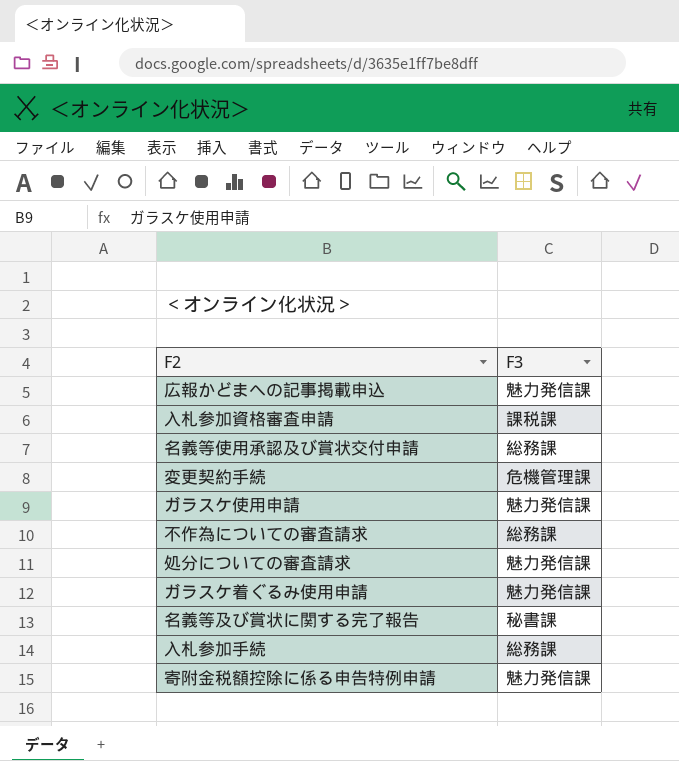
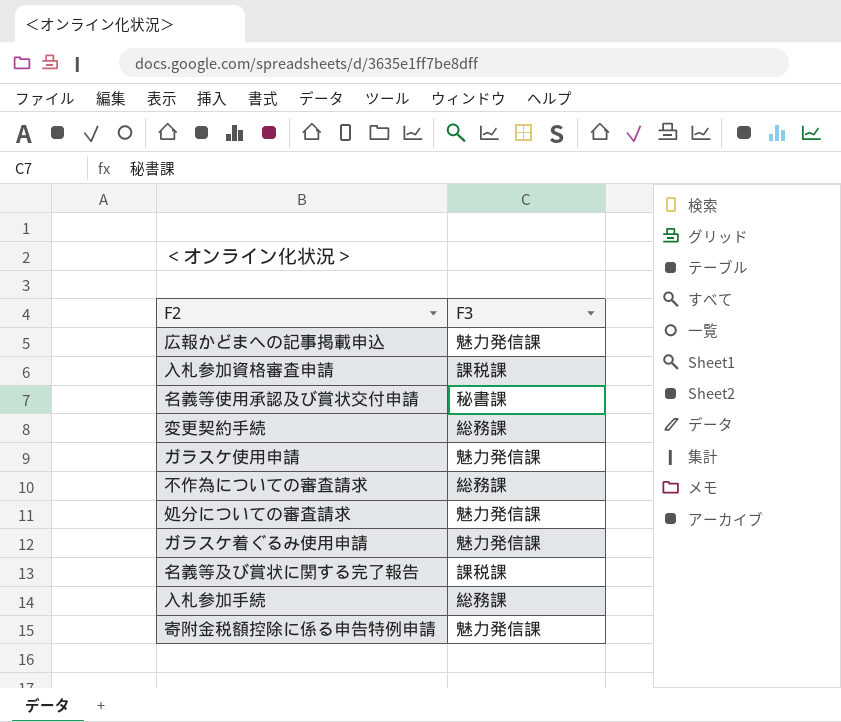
名義等使用承認及び賞状交付申請 | F3: 総務課 -> 秘書課
変更契約手続 | F3: 危機管理課 -> 総務課
名義等及び賞状に関する完了報告 | F3: 秘書課 -> 課税課

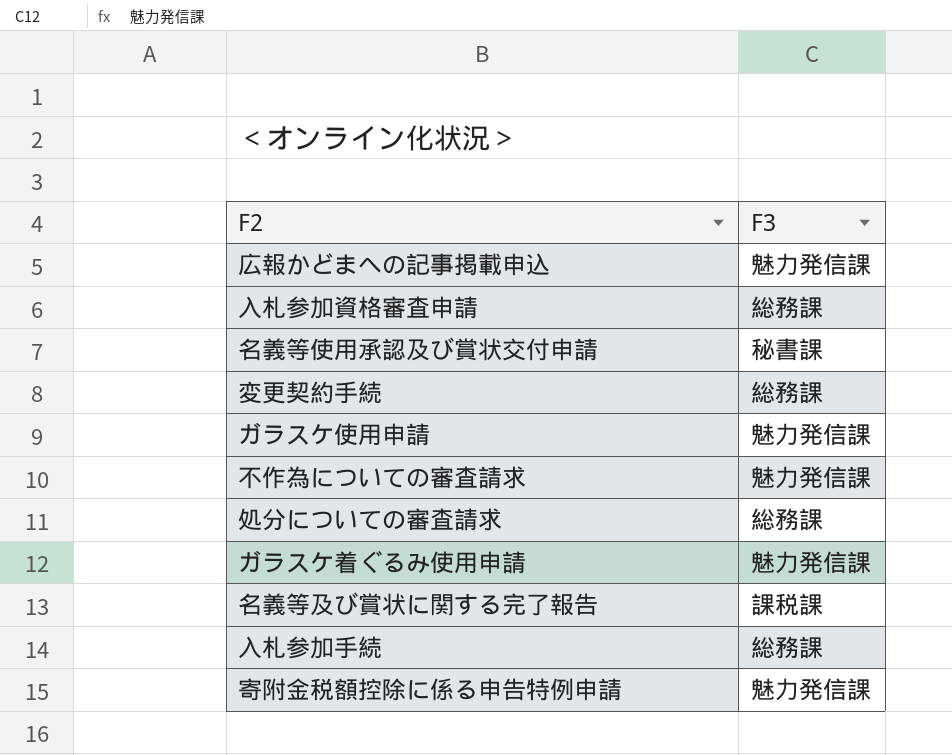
入札参加資格審査申請 | F3: 課税課 -> 総務課
不作為についての審査請求 | F3: 総務課 -> 魅力発信課
処分についての審査請求 | F3: 魅力発信課 -> 総務課

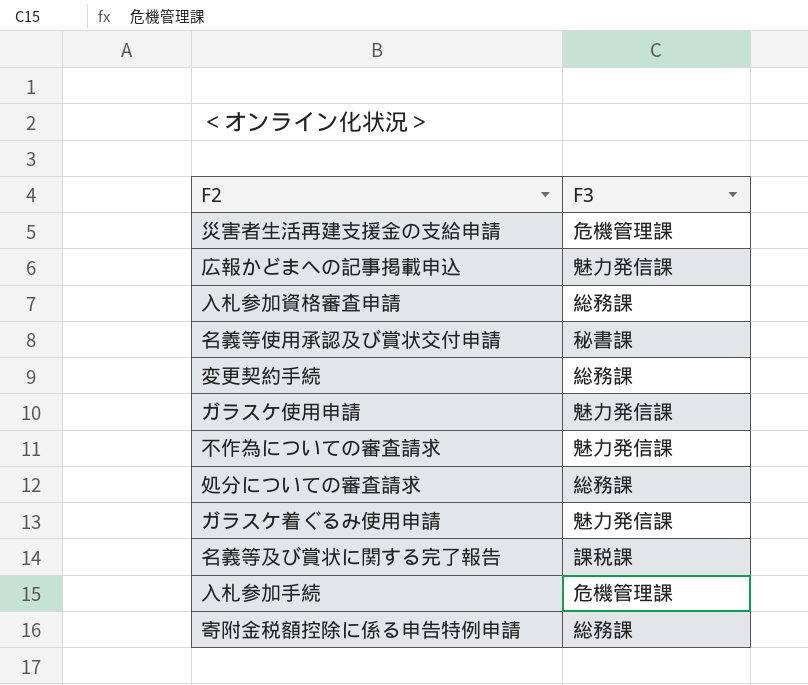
row 災害者生活再建支援金の支給申請: none -> 危機管理課
入札参加手続 | F3: 総務課 -> 危機管理課
寄附金税額控除に係る申告特例申請 | F3: 魅力発信課 -> 総務課

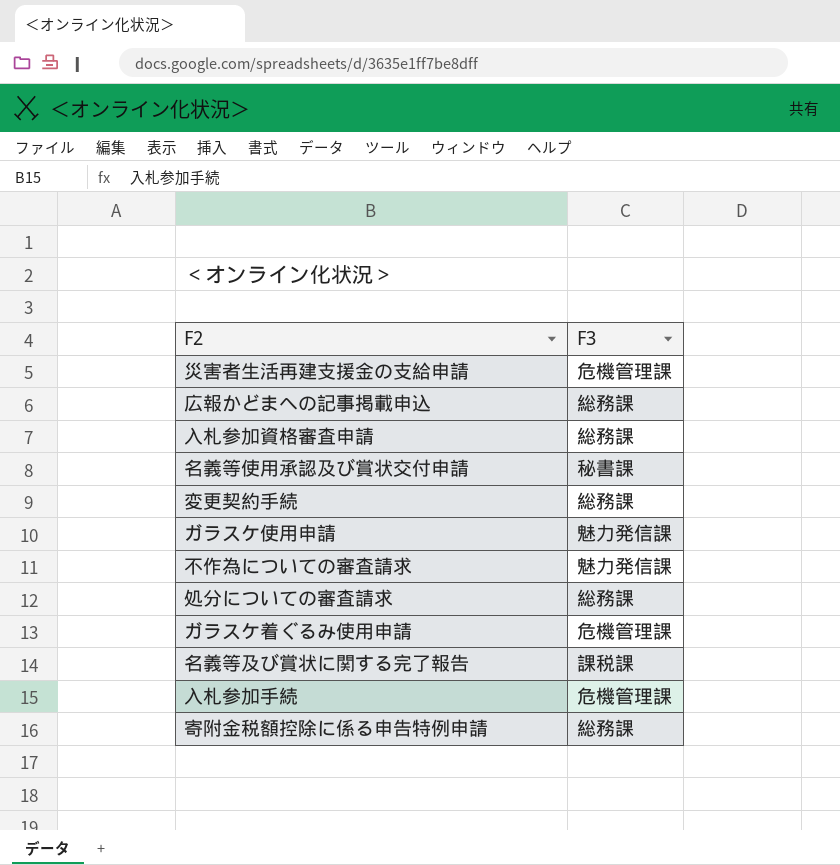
広報かどまへの記事掲載申込 | F3: 魅力発信課 -> 総務課
ガラスケ着ぐるみ使用申請 | F3: 魅力発信課 -> 危機管理課

